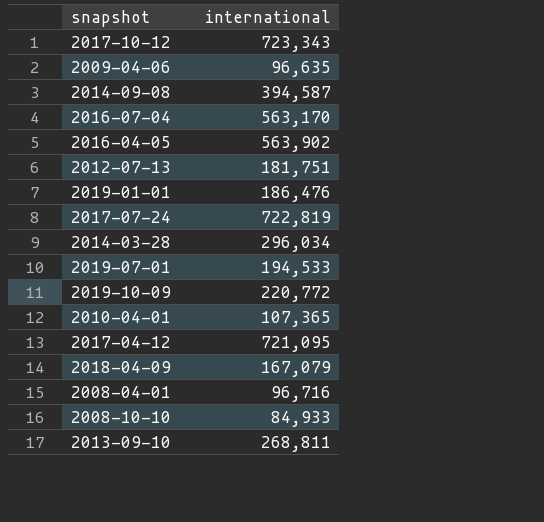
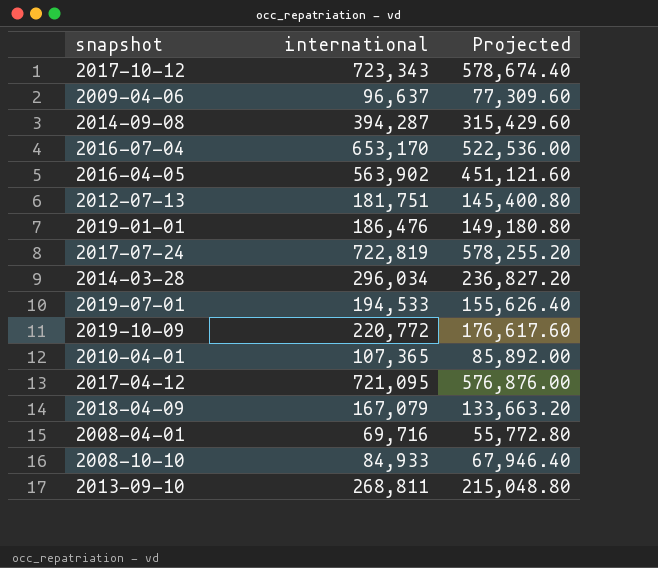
column Projected | formula: none -> [international] * 0.8
2009-04-06 | international: 96,635 -> 96,637
2014-09-08 | international: 394,587 -> 394,287
2016-07-04 | international: 563,170 -> 653,170
2008-04-01 | international: 96,716 -> 69,716

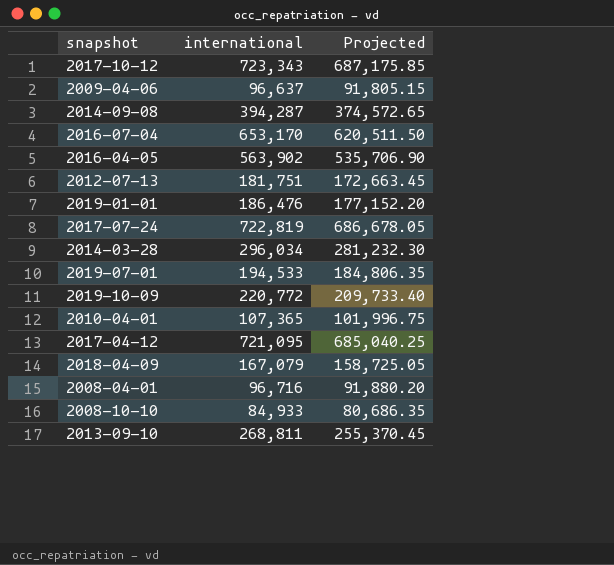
column Projected | formula: [international] * 0.8 -> [international] * 0.95
2008-04-01 | international: 69,716 -> 96,716

